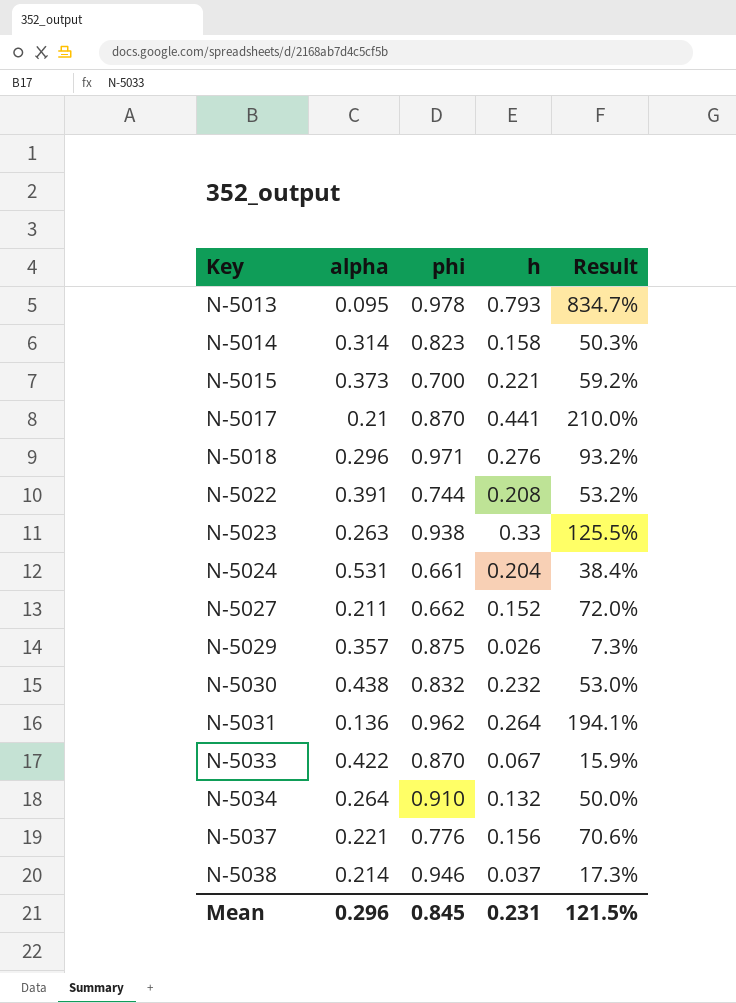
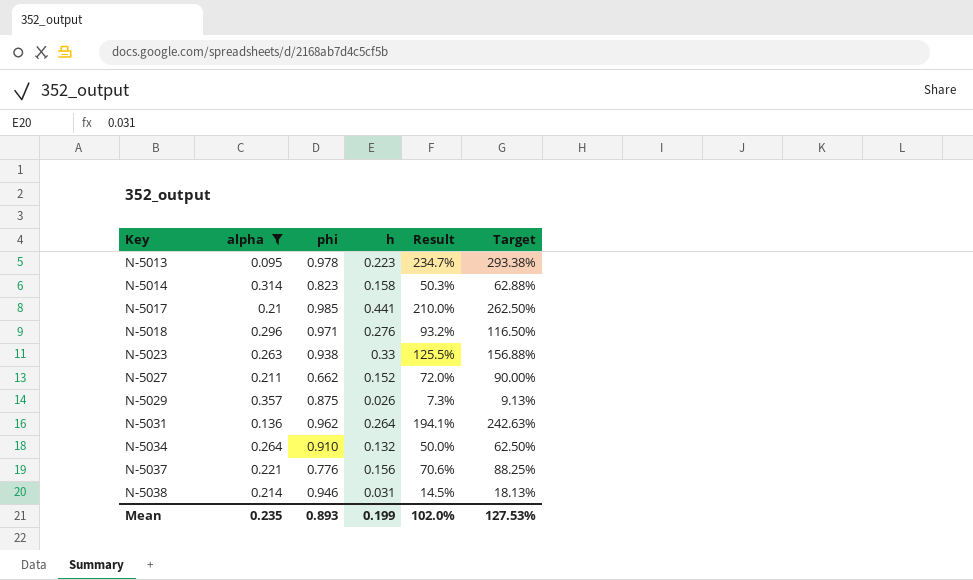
filter: none -> alpha <= 0.357
column Target | formula: none -> [Result] * 1.25
N-5013 | h: 0.793 -> 0.223
N-5013 | Result: 834.7% -> 234.7%
N-5017 | phi: 0.870 -> 0.985
N-5038 | h: 0.037 -> 0.031
N-5038 | Result: 17.3% -> 14.5%
Mean | alpha: 0.296 -> 0.235
Mean | phi: 0.845 -> 0.893
Mean | h: 0.231 -> 0.199
Mean | Result: 121.5% -> 102.0%

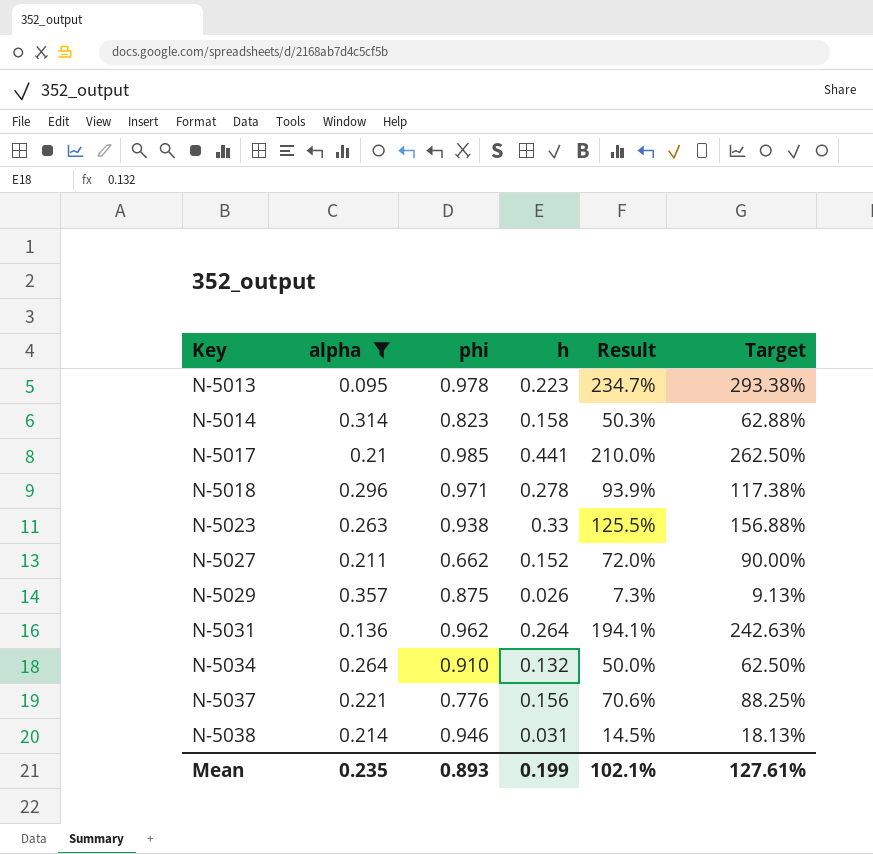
N-5018 | h: 0.276 -> 0.278
N-5018 | Result: 93.2% -> 93.9%
N-5018 | Target: 116.50% -> 117.38%
Mean | Result: 102.0% -> 102.1%
Mean | Target: 127.53% -> 127.61%

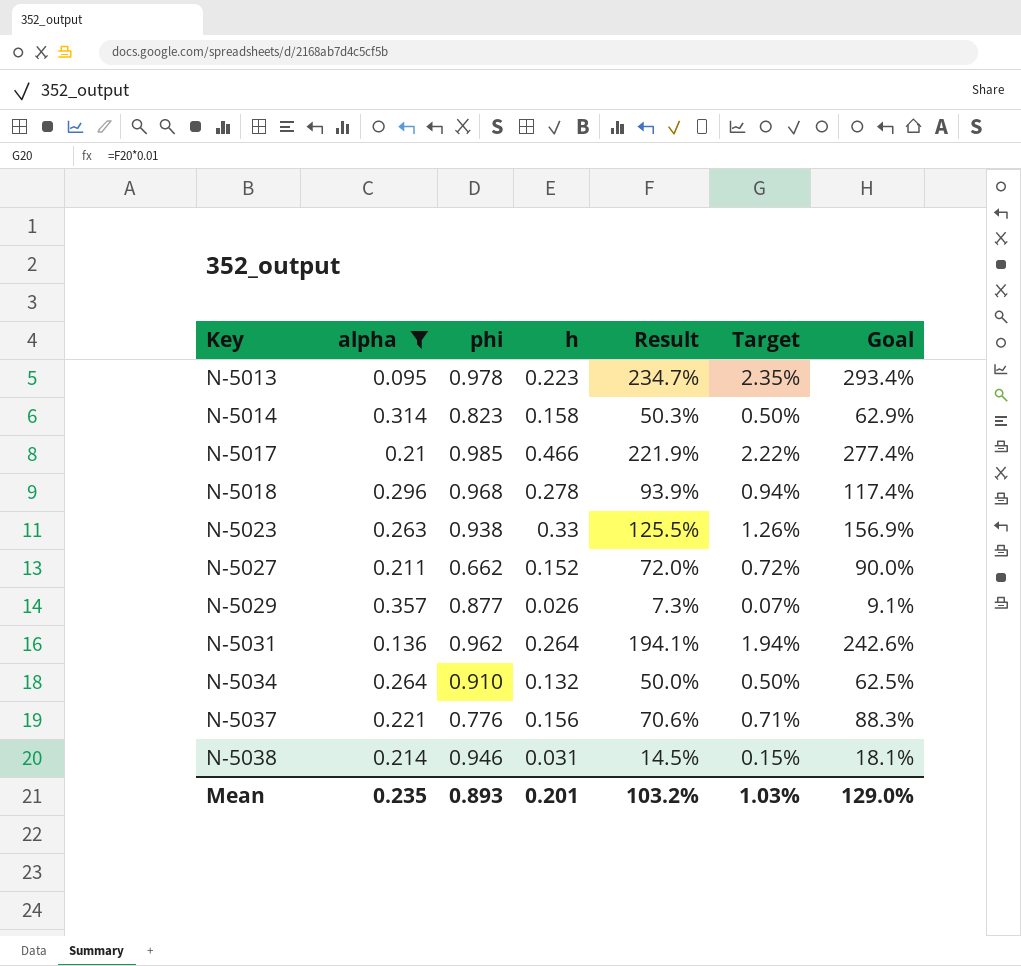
column Target | formula: [Result] * 1.25 -> [Result] * 0.01
column Goal | formula: none -> [Result] * 1.25
N-5017 | h: 0.441 -> 0.466
N-5017 | Result: 210.0% -> 221.9%
N-5018 | phi: 0.971 -> 0.968
N-5029 | phi: 0.875 -> 0.877
Mean | h: 0.199 -> 0.201
Mean | Result: 102.1% -> 103.2%
Mean | Target: 127.61% -> 1.03%

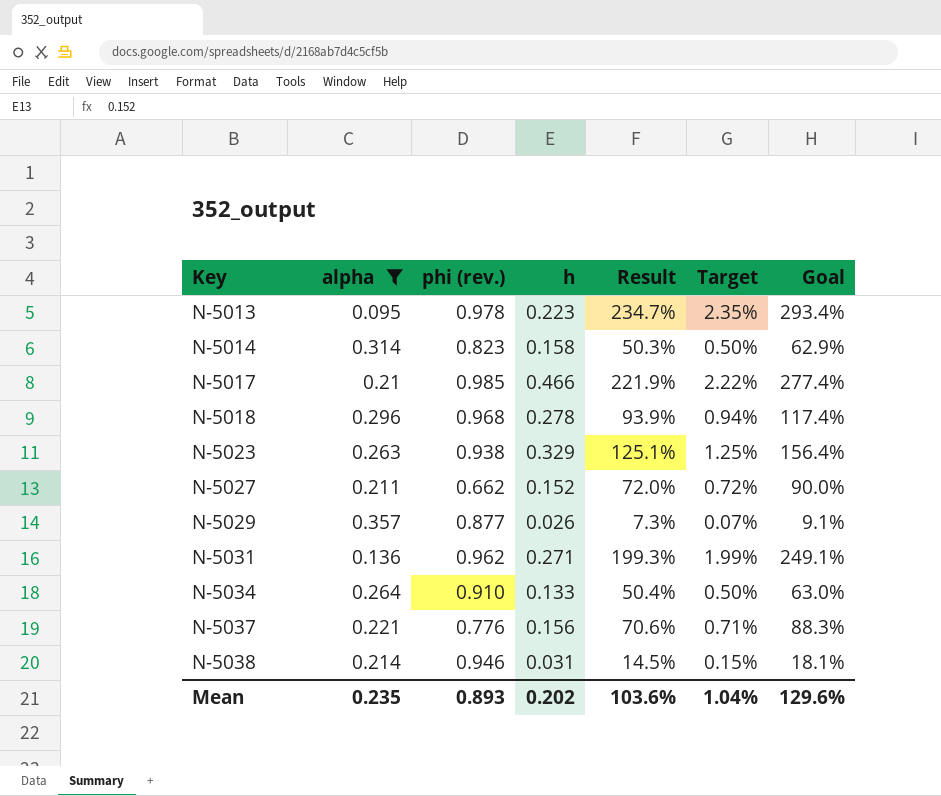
column name: phi -> phi (rev.)
N-5023 | h: 0.33 -> 0.329
N-5023 | Result: 125.5% -> 125.1%
N-5023 | Target: 1.26% -> 1.25%
N-5023 | Goal: 156.9% -> 156.4%
N-5031 | h: 0.264 -> 0.271
N-5031 | Result: 194.1% -> 199.3%
N-5031 | Target: 1.94% -> 1.99%
N-5031 | Goal: 242.6% -> 249.1%
N-5034 | h: 0.132 -> 0.133
N-5034 | Result: 50.0% -> 50.4%
N-5034 | Goal: 62.5% -> 63.0%
Mean | h: 0.201 -> 0.202
Mean | Result: 103.2% -> 103.6%
Mean | Target: 1.03% -> 1.04%
Mean | Goal: 129.0% -> 129.6%

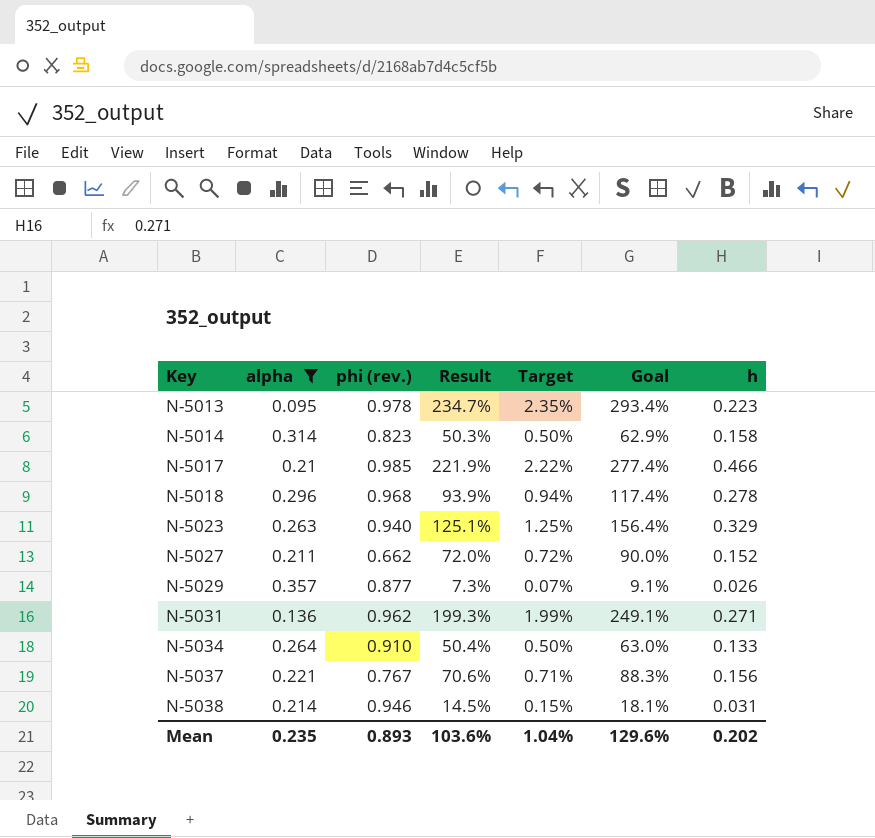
column h | position: 4 -> 7
N-5023 | phi (rev.): 0.938 -> 0.940
N-5037 | phi (rev.): 0.776 -> 0.767

